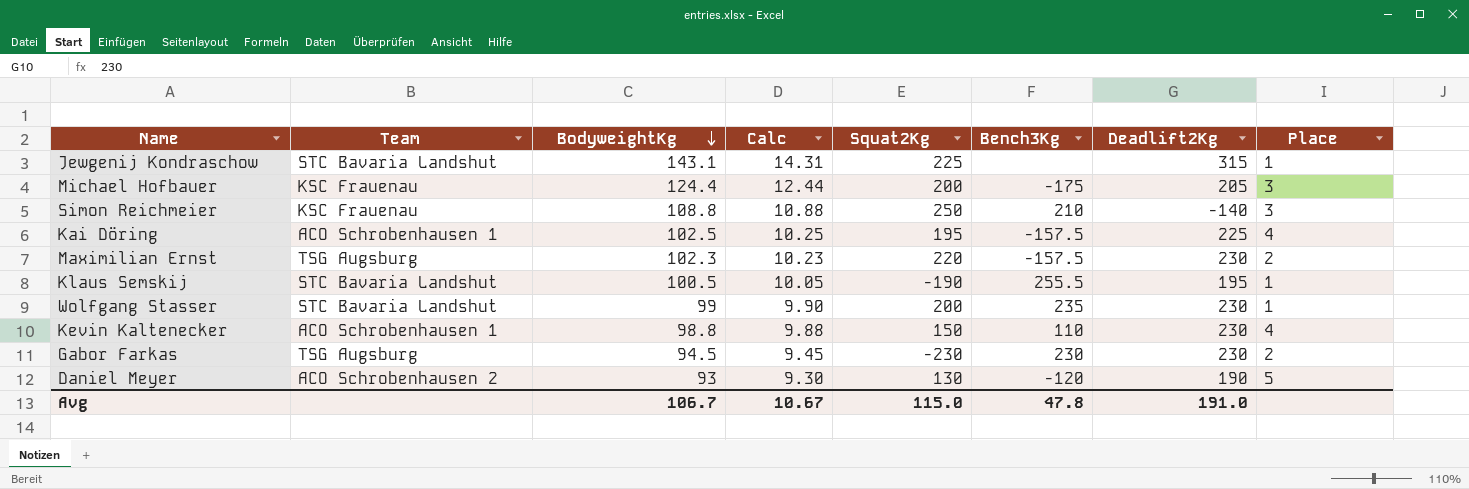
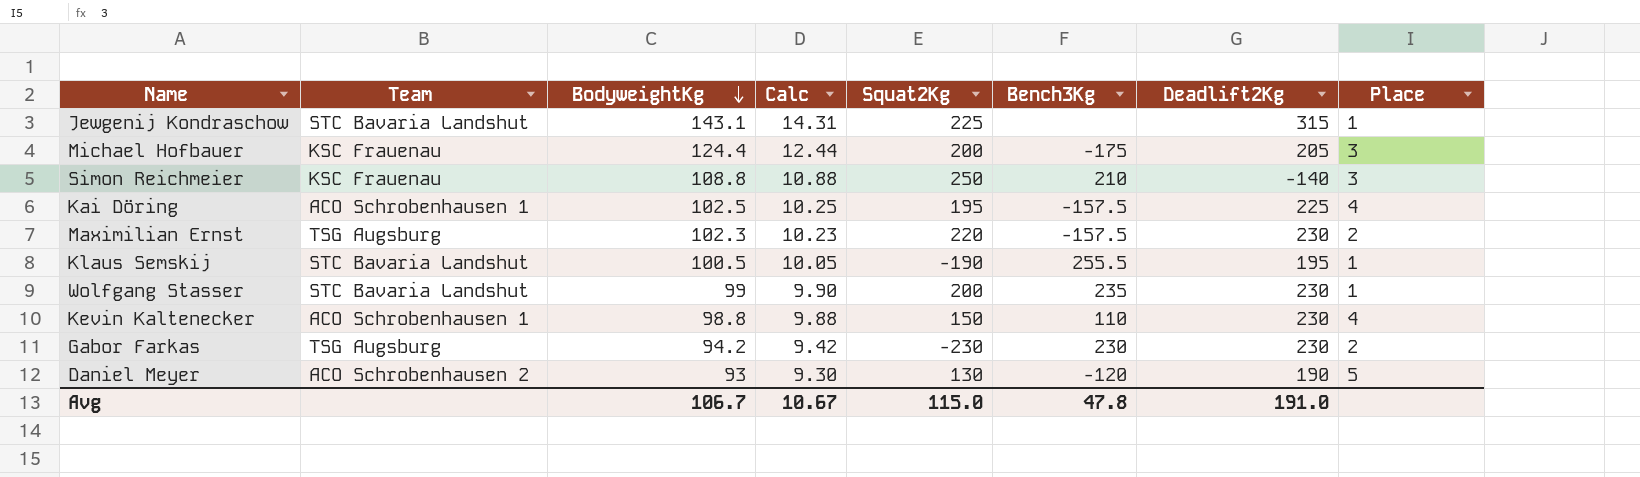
Gabor Farkas | BodyweightKg: 94.5 -> 94.2
Gabor Farkas | Calc: 9.45 -> 9.42

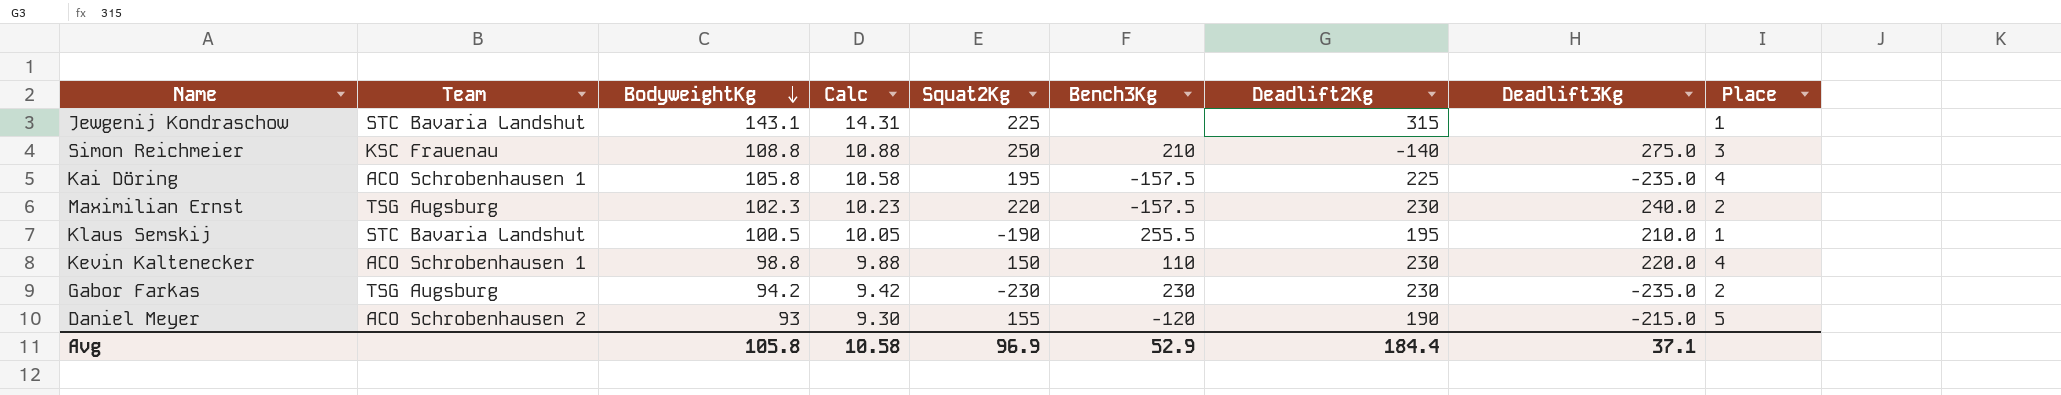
column Deadlift3Kg | position: none -> 8
row Michael Hofbauer: KSC Frauenau | 124.4 | 12.44 | 200 | -175 | 205 | 3 -> none
row Wolfgang Stasser: STC Bavaria Landshut | 99 | 9.90 | 200 | 235 | 230 | 1 -> none
Kai Döring | BodyweightKg: 102.5 -> 105.8
Kai Döring | Calc: 10.25 -> 10.58
Daniel Meyer | Squat2Kg: 130 -> 155
Avg | BodyweightKg: 106.7 -> 105.8
Avg | Calc: 10.67 -> 10.58
Avg | Squat2Kg: 115.0 -> 96.9
Avg | Bench3Kg: 47.8 -> 52.9
Avg | Deadlift2Kg: 191.0 -> 184.4

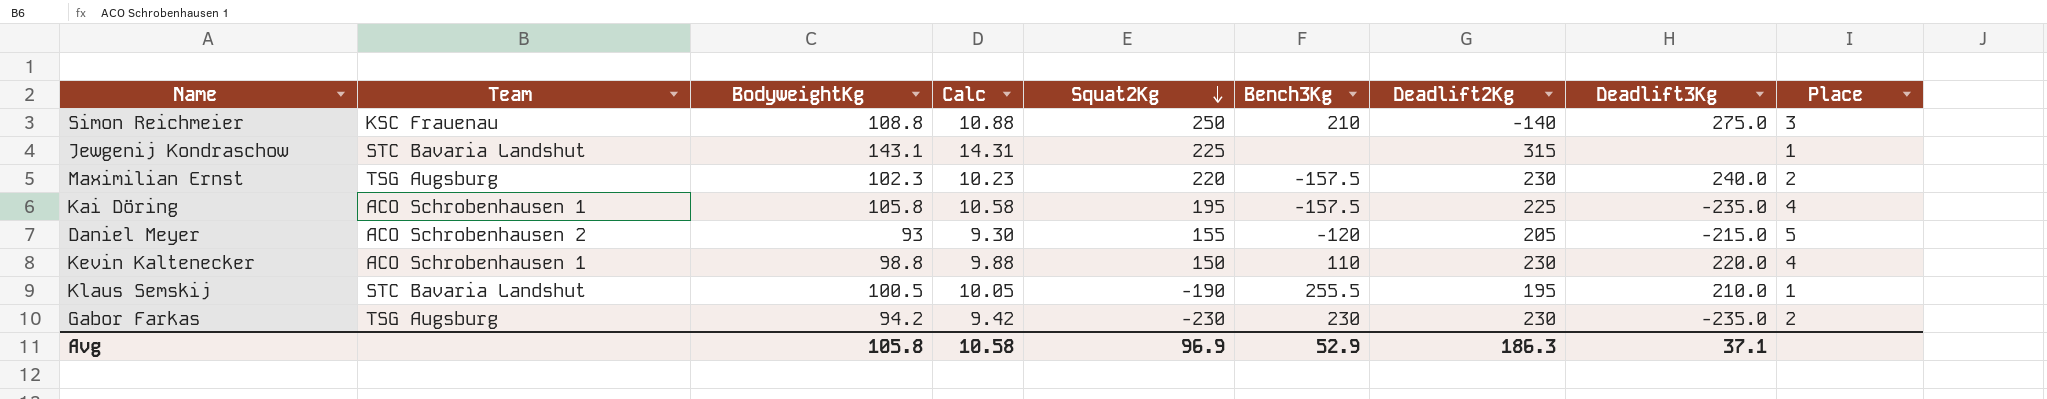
row order: BodyweightKg descending -> Squat2Kg descending
Daniel Meyer | Deadlift2Kg: 190 -> 205
Avg | Deadlift2Kg: 184.4 -> 186.3

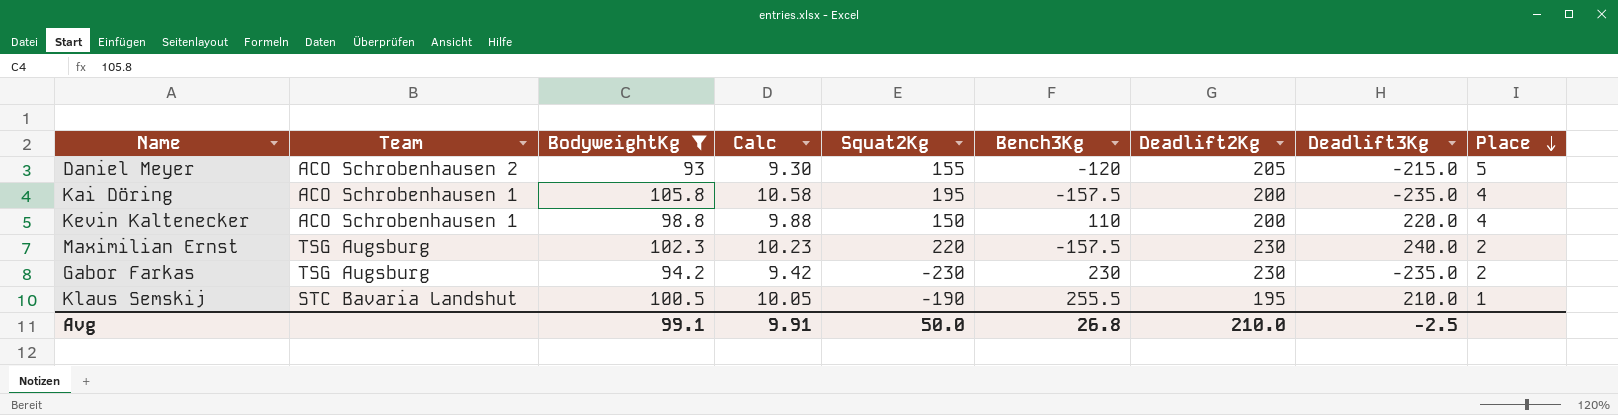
filter: none -> BodyweightKg <= 105.8
row order: Squat2Kg descending -> Place descending
Kai Döring | Deadlift2Kg: 225 -> 200
Kevin Kaltenecker | Deadlift2Kg: 230 -> 200
Avg | BodyweightKg: 105.8 -> 99.1
Avg | Calc: 10.58 -> 9.91
Avg | Squat2Kg: 96.9 -> 50.0
Avg | Bench3Kg: 52.9 -> 26.8
Avg | Deadlift2Kg: 186.3 -> 210.0
Avg | Deadlift3Kg: 37.1 -> -2.5

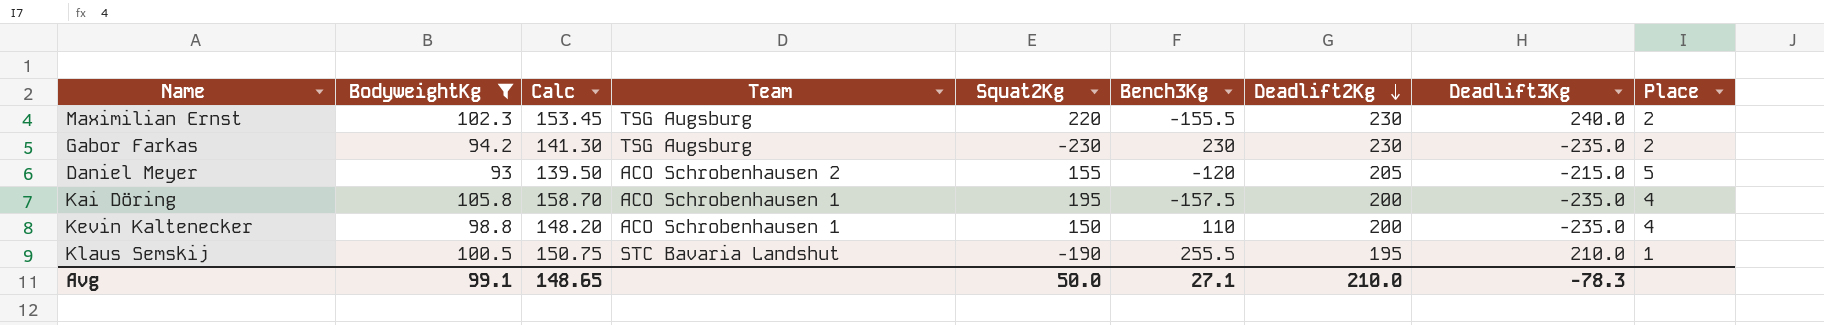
row order: Place descending -> Deadlift2Kg descending
column Calc | formula: [BodyweightKg] * 0.1 -> [BodyweightKg] * 1.5
column Team | position: 2 -> 4
Maximilian Ernst | Bench3Kg: -157.5 -> -155.5
Kevin Kaltenecker | Deadlift3Kg: 220.0 -> -235.0
Avg | Calc: 9.91 -> 148.65
Avg | Bench3Kg: 26.8 -> 27.1
Avg | Deadlift3Kg: -2.5 -> -78.3

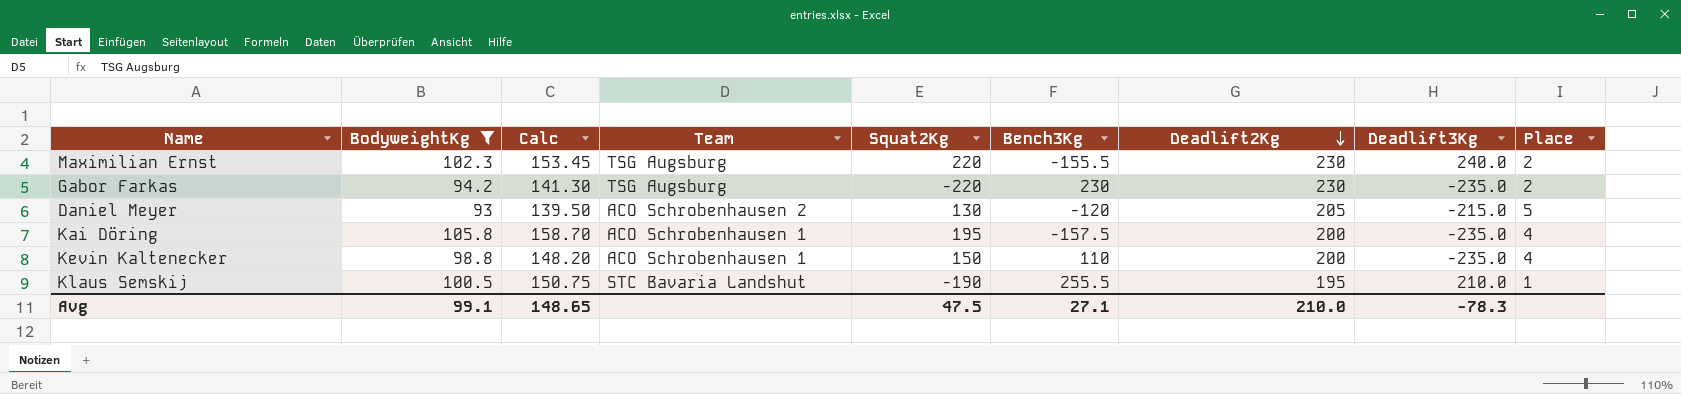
Gabor Farkas | Squat2Kg: -230 -> -220
Daniel Meyer | Squat2Kg: 155 -> 130
Avg | Squat2Kg: 50.0 -> 47.5

